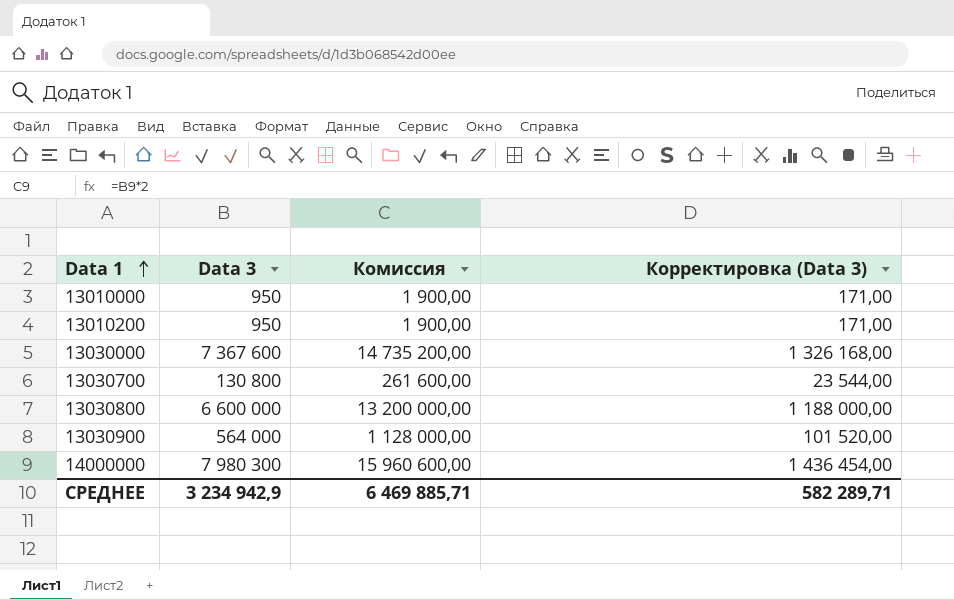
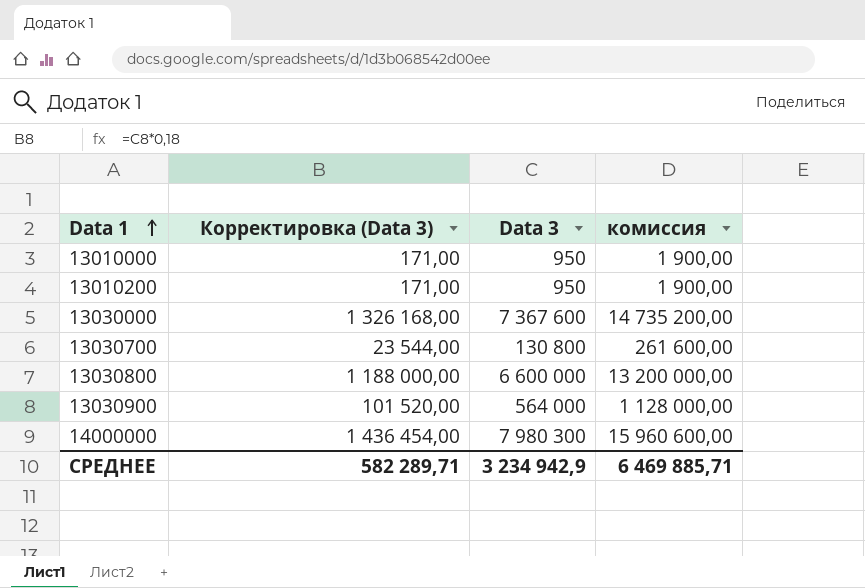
column Корректировка (Data 3) | position: 4 -> 2
column name: Комиссия -> комиссия

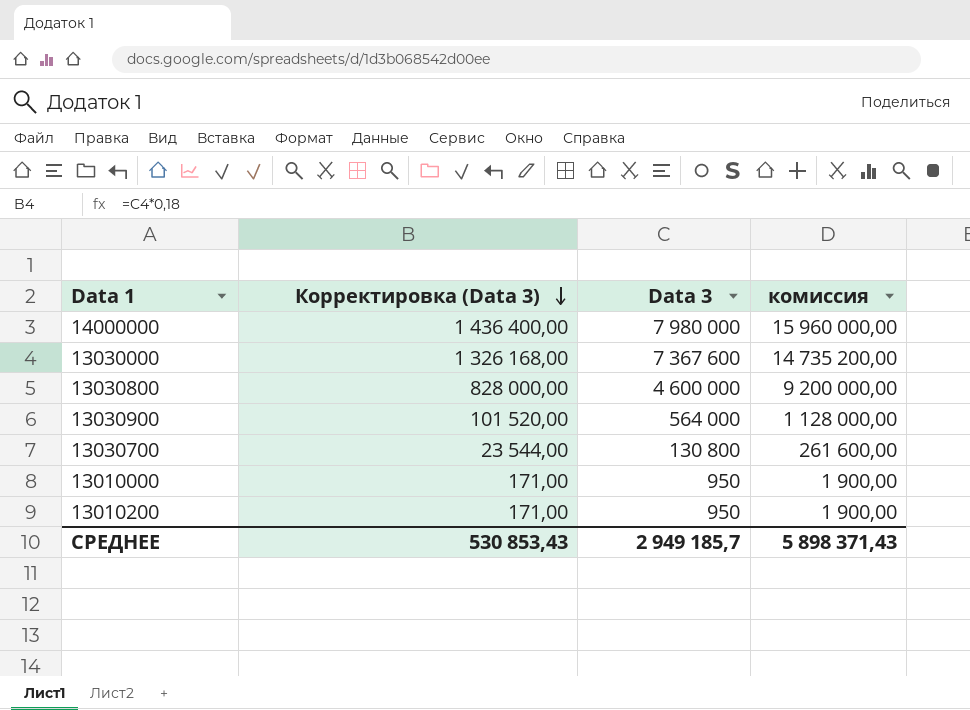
row order: Data 1 ascending -> Корректировка (Data 3) descending
14000000 | Корректировка (Data 3): 1 436 454,00 -> 1 436 400,00
14000000 | Data 3: 7 980 300 -> 7 980 000
14000000 | комиссия: 15 960 600,00 -> 15 960 000,00
13030800 | Корректировка (Data 3): 1 188 000,00 -> 828 000,00
13030800 | Data 3: 6 600 000 -> 4 600 000
13030800 | комиссия: 13 200 000,00 -> 9 200 000,00
СРЕДНЕЕ | Корректировка (Data 3): 582 289,71 -> 530 853,43
СРЕДНЕЕ | Data 3: 3 234 942,9 -> 2 949 185,7
СРЕДНЕЕ | комиссия: 6 469 885,71 -> 5 898 371,43

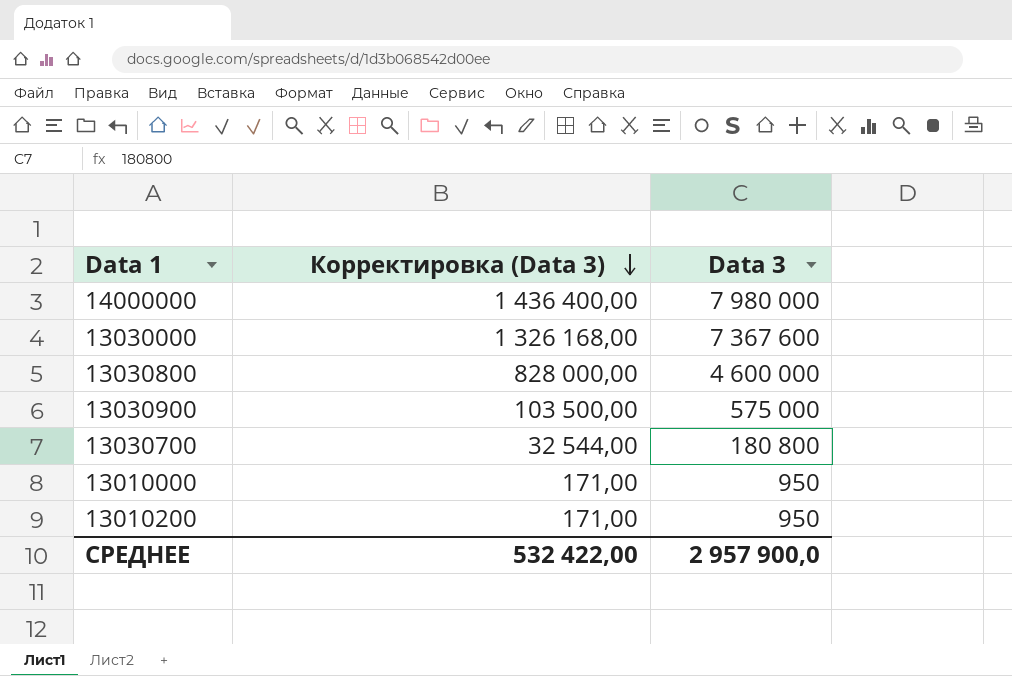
column комиссия | formula: [Data 3] * 2 -> none
13030900 | Корректировка (Data 3): 101 520,00 -> 103 500,00
13030900 | Data 3: 564 000 -> 575 000
13030700 | Корректировка (Data 3): 23 544,00 -> 32 544,00
13030700 | Data 3: 130 800 -> 180 800
СРЕДНЕЕ | Корректировка (Data 3): 530 853,43 -> 532 422,00
СРЕДНЕЕ | Data 3: 2 949 185,7 -> 2 957 900,0

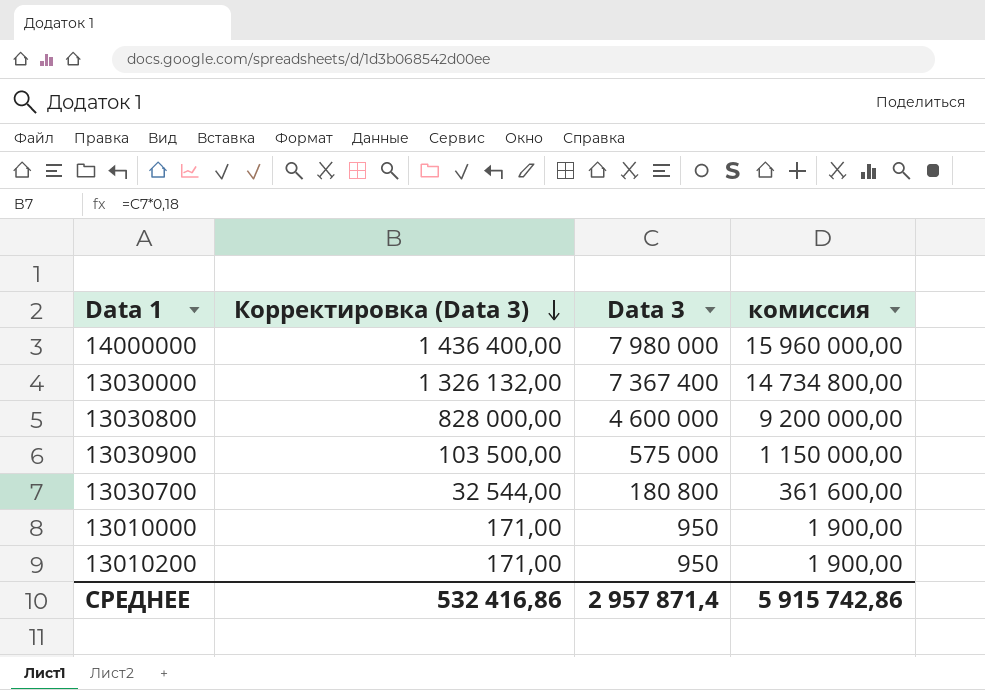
column комиссия | formula: none -> [Data 3] * 2
13030000 | Корректировка (Data 3): 1 326 168,00 -> 1 326 132,00
13030000 | Data 3: 7 367 600 -> 7 367 400
СРЕДНЕЕ | Корректировка (Data 3): 532 422,00 -> 532 416,86
СРЕДНЕЕ | Data 3: 2 957 900,0 -> 2 957 871,4

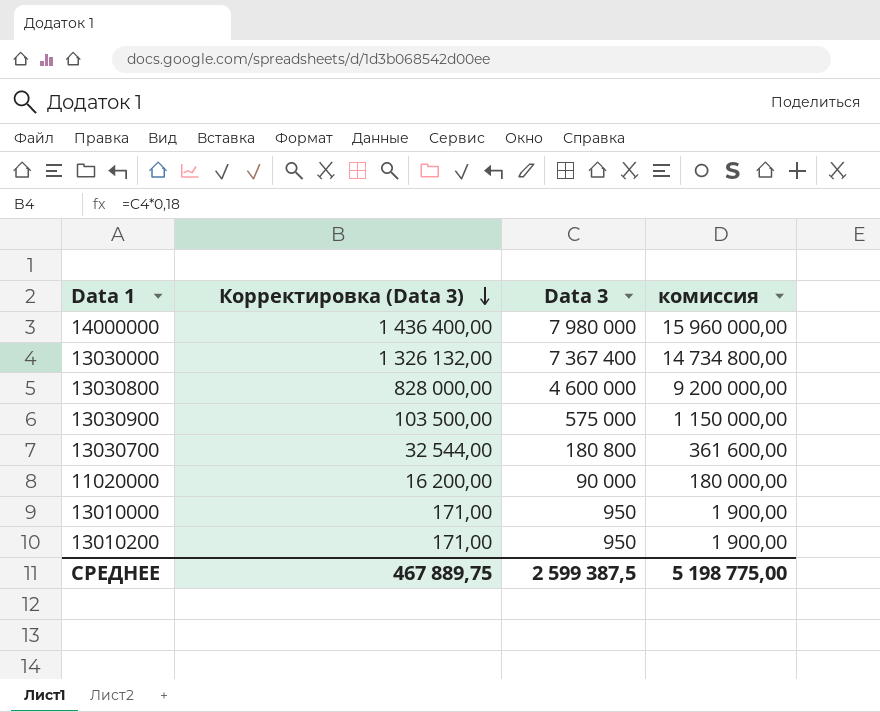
row 11020000: none -> 16 200,00 | 90 000 | 180 000,00
СРЕДНЕЕ | Корректировка (Data 3): 532 416,86 -> 467 889,75
СРЕДНЕЕ | Data 3: 2 957 871,4 -> 2 599 387,5
СРЕДНЕЕ | комиссия: 5 915 742,86 -> 5 198 775,00

